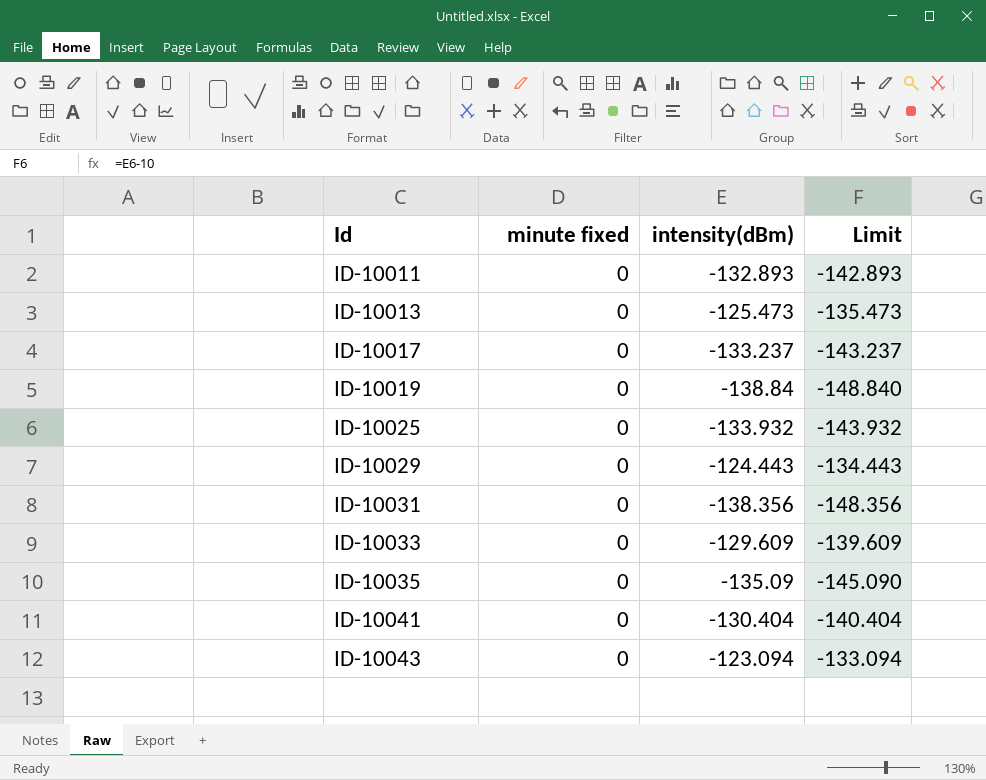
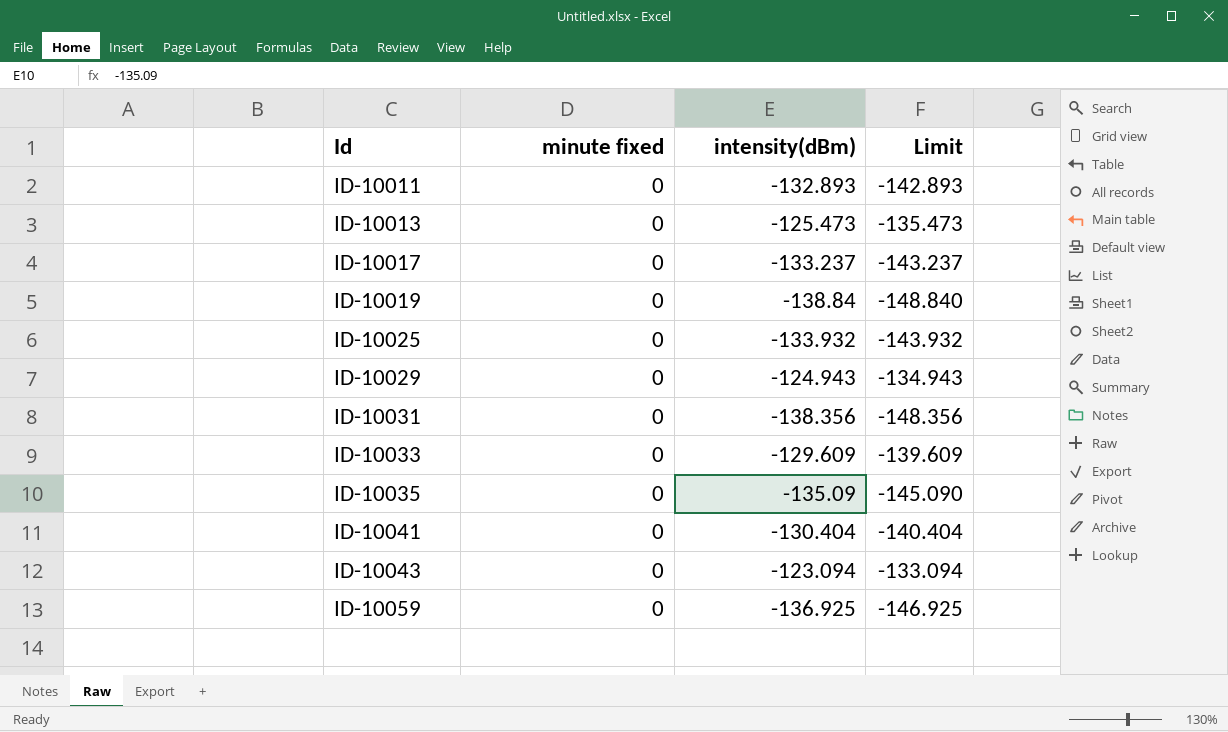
ID-10029 | intensity(dBm): -124.443 -> -124.943
ID-10029 | Limit: -134.443 -> -134.943
row ID-10059: none -> 0 | -136.925 | -146.925

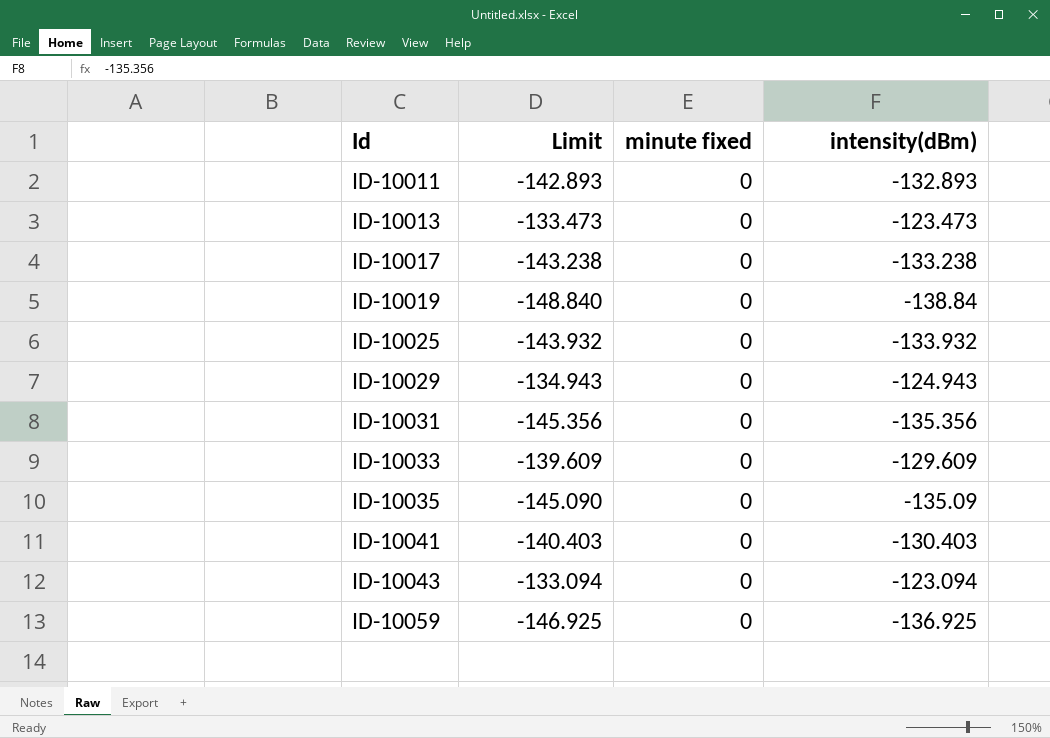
column Limit | position: 4 -> 2
ID-10013 | Limit: -135.473 -> -133.473
ID-10013 | intensity(dBm): -125.473 -> -123.473
ID-10017 | Limit: -143.237 -> -143.238
ID-10017 | intensity(dBm): -133.237 -> -133.238
ID-10031 | Limit: -148.356 -> -145.356
ID-10031 | intensity(dBm): -138.356 -> -135.356
ID-10041 | Limit: -140.404 -> -140.403
ID-10041 | intensity(dBm): -130.404 -> -130.403

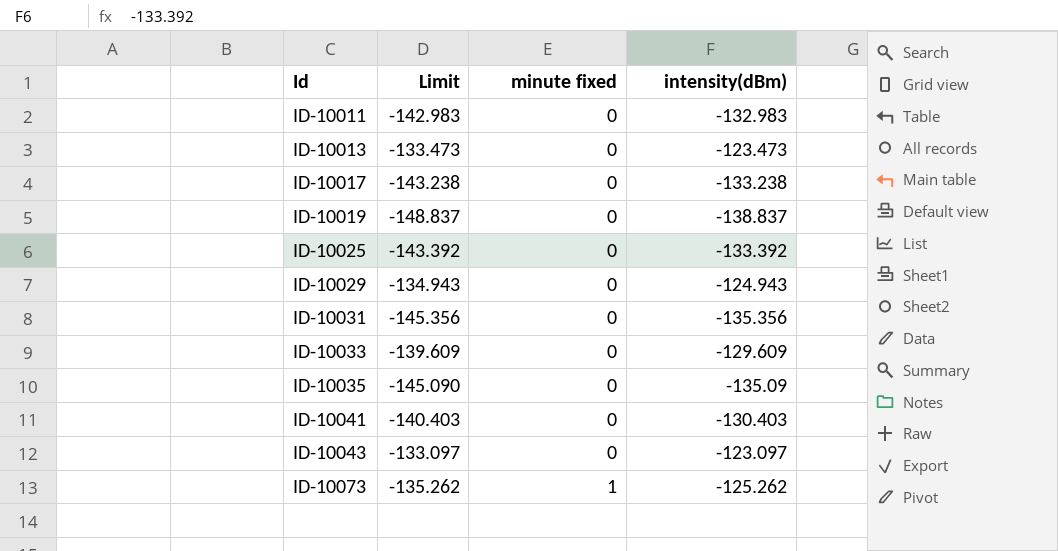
row ID-10059: -146.925 | 0 | -136.925 -> none
ID-10011 | Limit: -142.893 -> -142.983
ID-10011 | intensity(dBm): -132.893 -> -132.983
ID-10019 | Limit: -148.840 -> -148.837
ID-10019 | intensity(dBm): -138.84 -> -138.837
ID-10025 | Limit: -143.932 -> -143.392
ID-10025 | intensity(dBm): -133.932 -> -133.392
ID-10043 | Limit: -133.094 -> -133.097
ID-10043 | intensity(dBm): -123.094 -> -123.097
row ID-10073: none -> -135.262 | 1 | -125.262

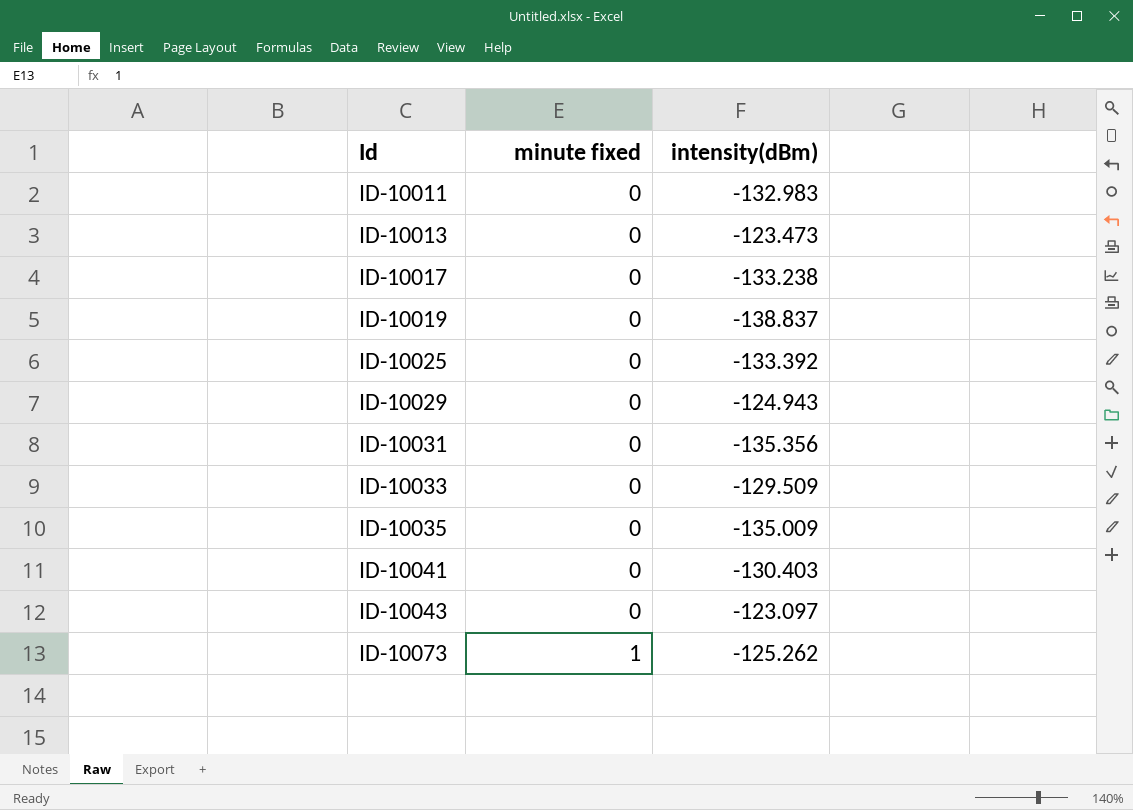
column Limit | formula: [intensity(dBm)] - 10 -> none
ID-10033 | intensity(dBm): -129.609 -> -129.509
ID-10035 | intensity(dBm): -135.09 -> -135.009

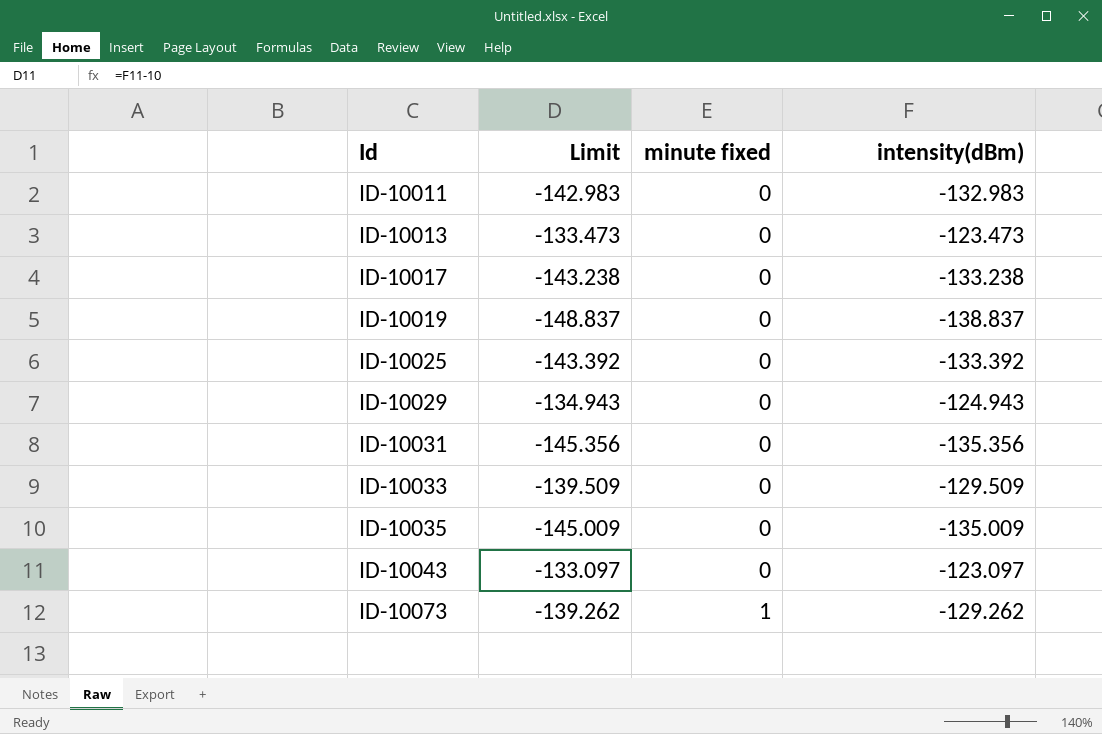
column Limit | formula: none -> [intensity(dBm)] - 10
row ID-10041: 0 | -130.403 -> none
ID-10073 | intensity(dBm): -125.262 -> -129.262

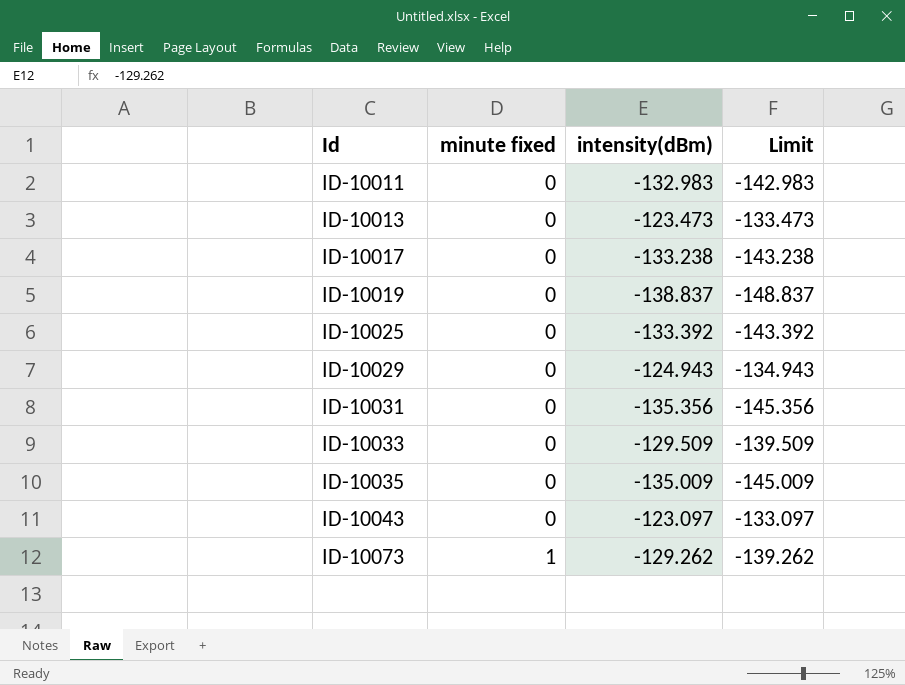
column Limit | position: 2 -> 4

